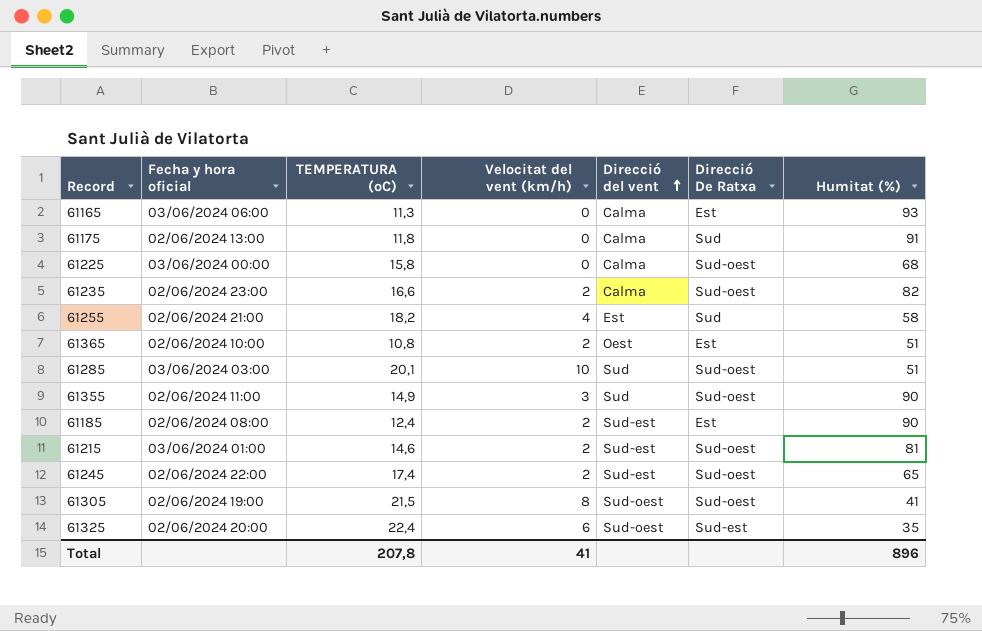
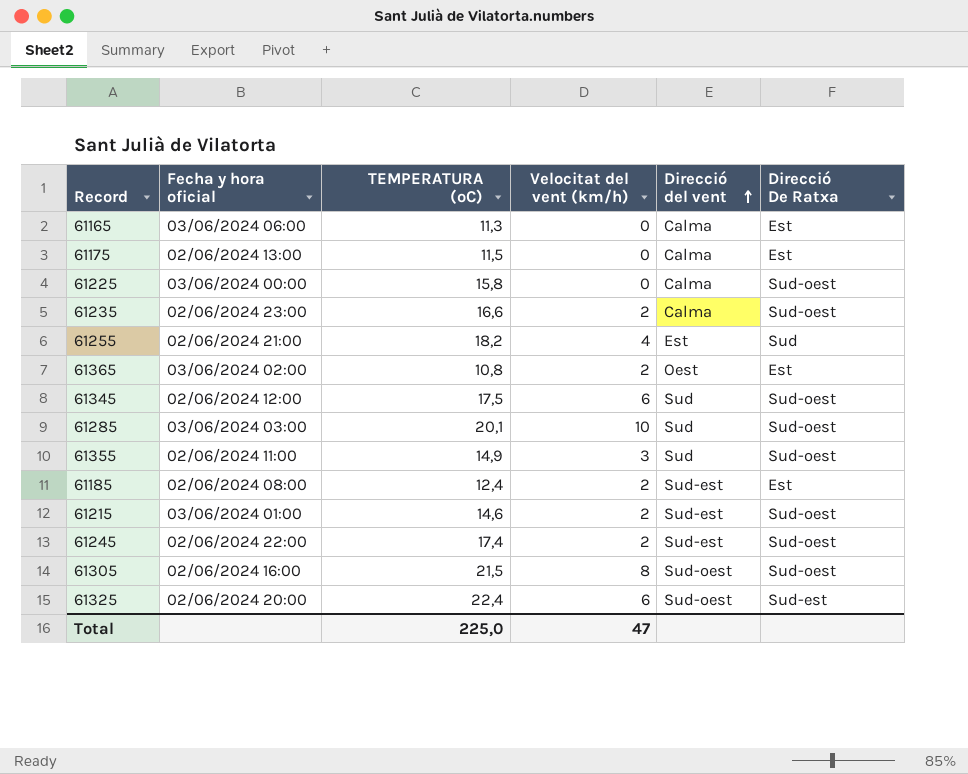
column Humitat (%) | position: 7 -> none
61175 | TEMPERATURA (ºC): 11,8 -> 11,5
61175 | Direcció De Ratxa: Sud -> Est
61365 | Fecha y hora oficial: 02/06/2024 10:00 -> 03/06/2024 02:00
row 61345: none -> 02/06/2024 12:00 | 17,5 | 6 | Sud | Sud-oest
61305 | Fecha y hora oficial: 02/06/2024 19:00 -> 02/06/2024 16:00
Total | TEMPERATURA (ºC): 207,8 -> 225,0
Total | Velocitat del vent (km/h): 41 -> 47

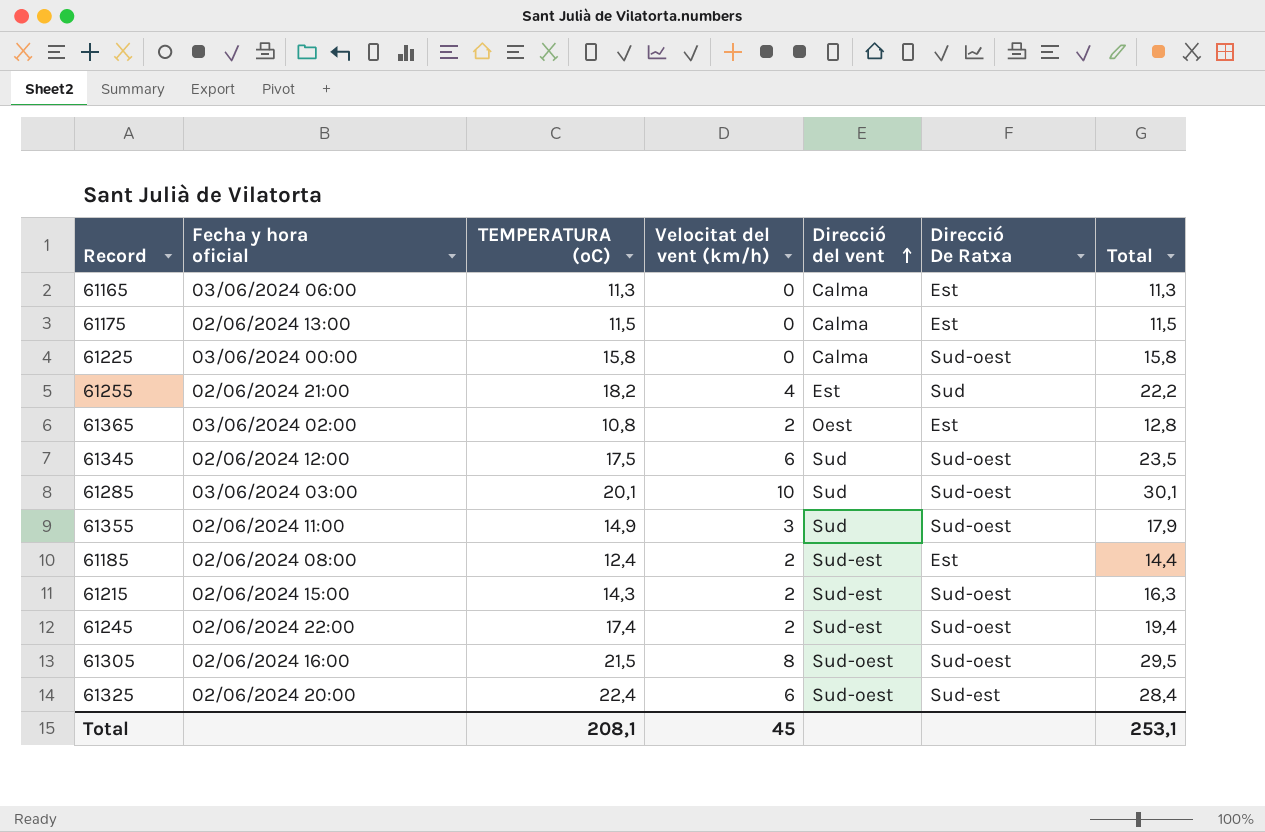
column Total | formula: none -> [TEMPERATURA (ºC)] + [Velocitat del vent (km/h)]
row 61235: 02/06/2024 23:00 | 16,6 | 2 | Calma | Sud-oest -> none
61215 | Fecha y hora oficial: 03/06/2024 01:00 -> 02/06/2024 15:00
61215 | TEMPERATURA (ºC): 14,6 -> 14,3
Total | TEMPERATURA (ºC): 225,0 -> 208,1
Total | Velocitat del vent (km/h): 47 -> 45

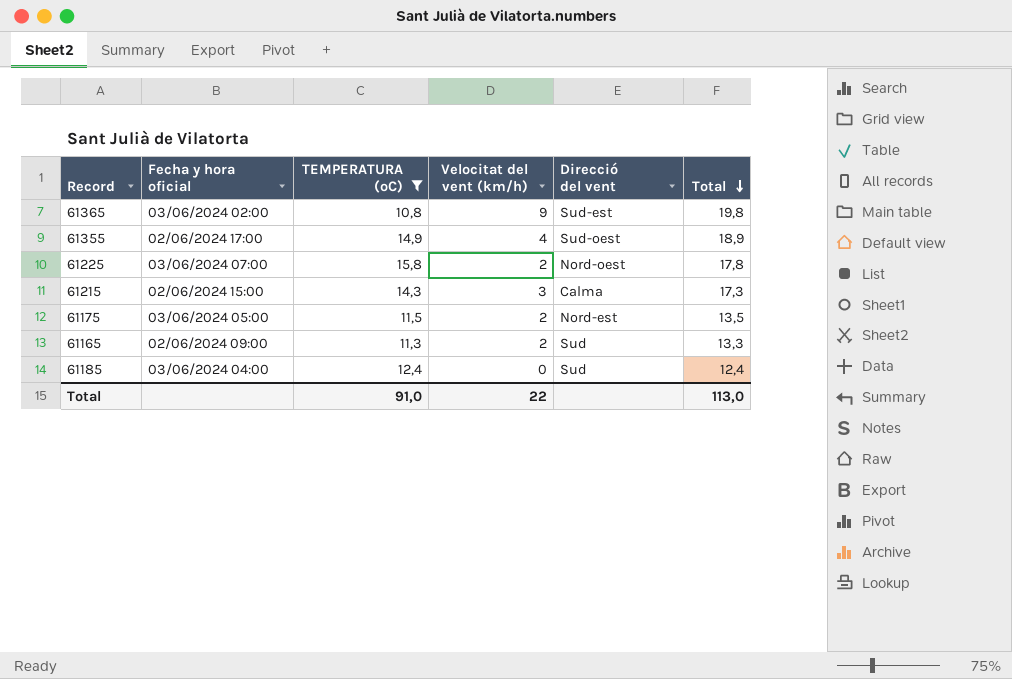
filter: none -> TEMPERATURA (ºC) <= 15,8
row order: Direcció del vent ascending -> Total descending
column Direcció De Ratxa | position: 6 -> none
61365 | Velocitat del vent (km/h): 2 -> 9
61365 | Direcció del vent: Oest -> Sud-est
61365 | Total: 12,8 -> 19,8
61355 | Fecha y hora oficial: 02/06/2024 11:00 -> 02/06/2024 17:00
61355 | Velocitat del vent (km/h): 3 -> 4
61355 | Direcció del vent: Sud -> Sud-oest
61355 | Total: 17,9 -> 18,9
61225 | Fecha y hora oficial: 03/06/2024 00:00 -> 03/06/2024 07:00
61225 | Velocitat del vent (km/h): 0 -> 2
61225 | Direcció del vent: Calma -> Nord-oest
61225 | Total: 15,8 -> 17,8
61215 | Velocitat del vent (km/h): 2 -> 3
61215 | Direcció del vent: Sud-est -> Calma
61215 | Total: 16,3 -> 17,3
61175 | Fecha y hora oficial: 02/06/2024 13:00 -> 03/06/2024 05:00
61175 | Velocitat del vent (km/h): 0 -> 2
61175 | Direcció del vent: Calma -> Nord-est
61175 | Total: 11,5 -> 13,5
61165 | Fecha y hora oficial: 03/06/2024 06:00 -> 02/06/2024 09:00
61165 | Velocitat del vent (km/h): 0 -> 2
61165 | Direcció del vent: Calma -> Sud
61165 | Total: 11,3 -> 13,3
61185 | Fecha y hora oficial: 02/06/2024 08:00 -> 03/06/2024 04:00
61185 | Velocitat del vent (km/h): 2 -> 0
61185 | Direcció del vent: Sud-est -> Sud
61185 | Total: 14,4 -> 12,4
Total | TEMPERATURA (ºC): 208,1 -> 91,0
Total | Velocitat del vent (km/h): 45 -> 22
Total | Total: 253,1 -> 113,0

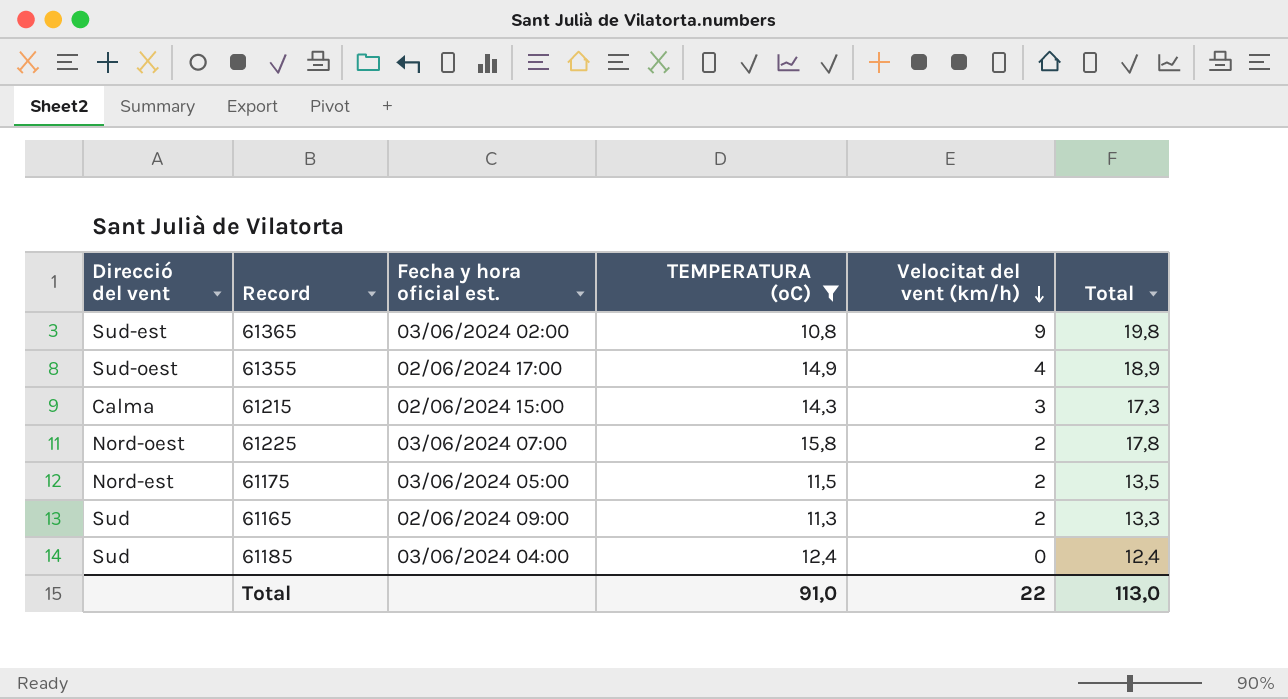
row order: Total descending -> Velocitat del vent (km/h) descending
column Direcció del vent | position: 5 -> 1
column name: Fecha y hora oficial -> Fecha y hora oficial est.

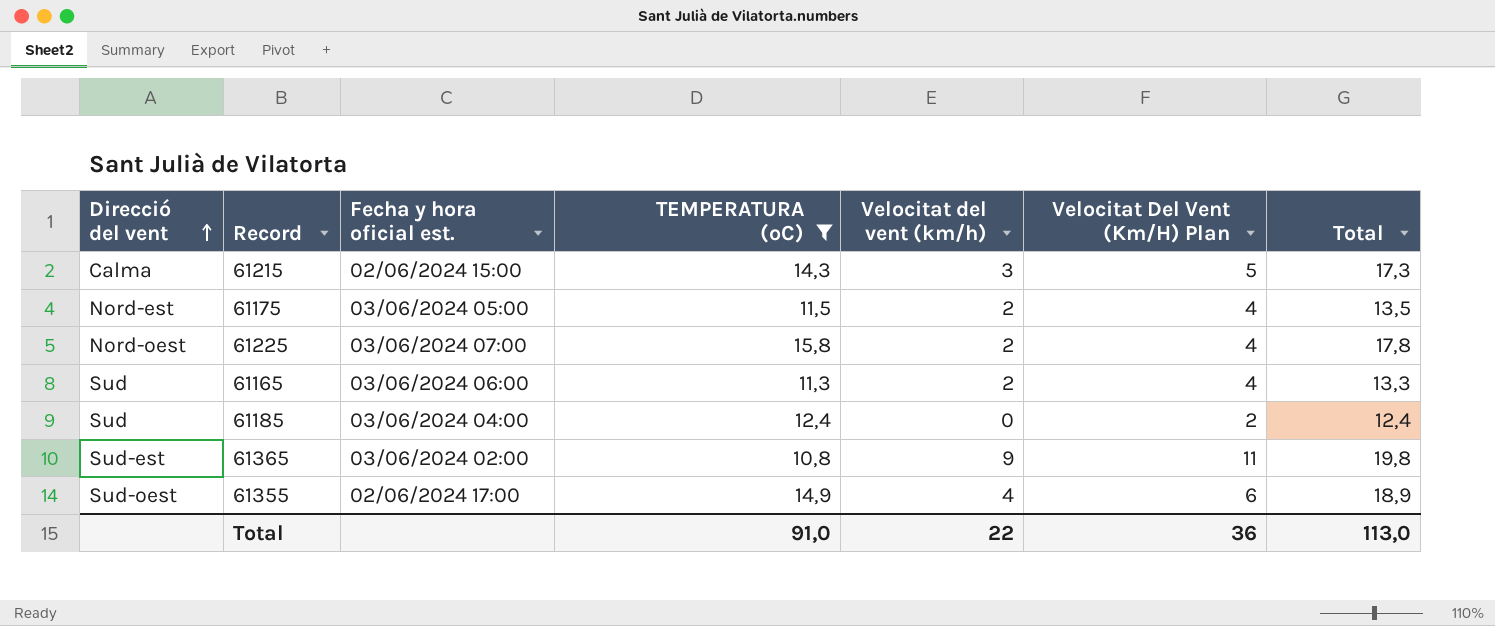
row order: Velocitat del vent (km/h) descending -> Direcció del vent ascending
column Velocitat Del Vent (Km/H) Plan | formula: none -> [Velocitat del vent (km/h)] + 2
61165 | Fecha y hora oficial est.: 02/06/2024 09:00 -> 03/06/2024 06:00

